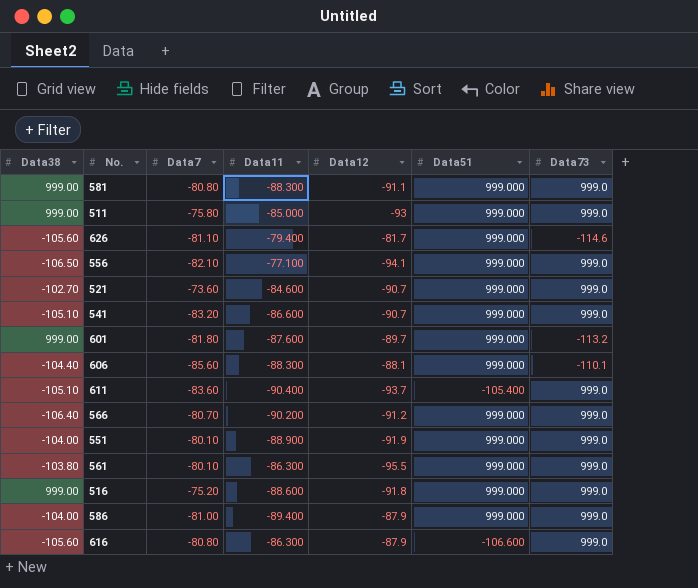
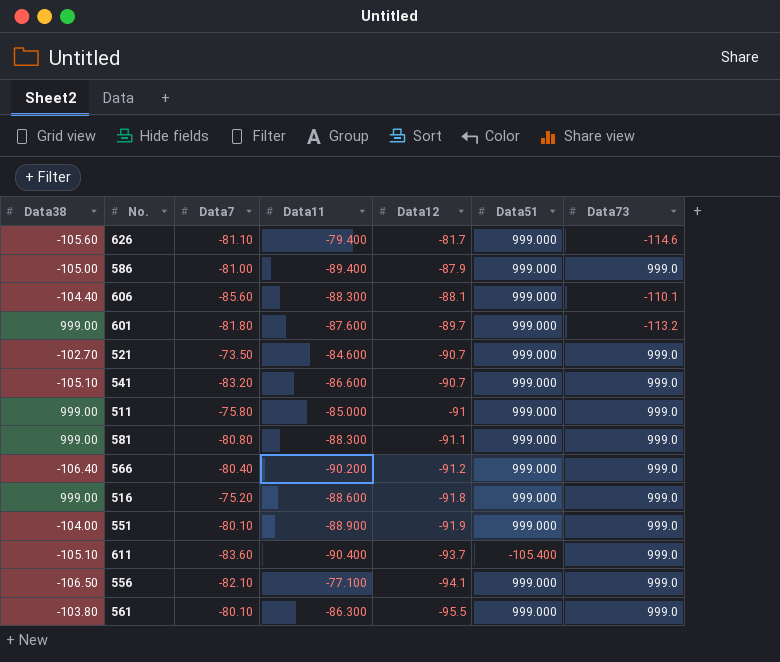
row order: none -> Data12 descending
row 616: -105.60 | -80.80 | -86.300 | -87.9 | -106.600 | 999.0 -> none
586 | Data38: -104.00 -> -105.00
521 | Data7: -73.60 -> -73.50
511 | Data12: -93 -> -91
566 | Data7: -80.70 -> -80.40

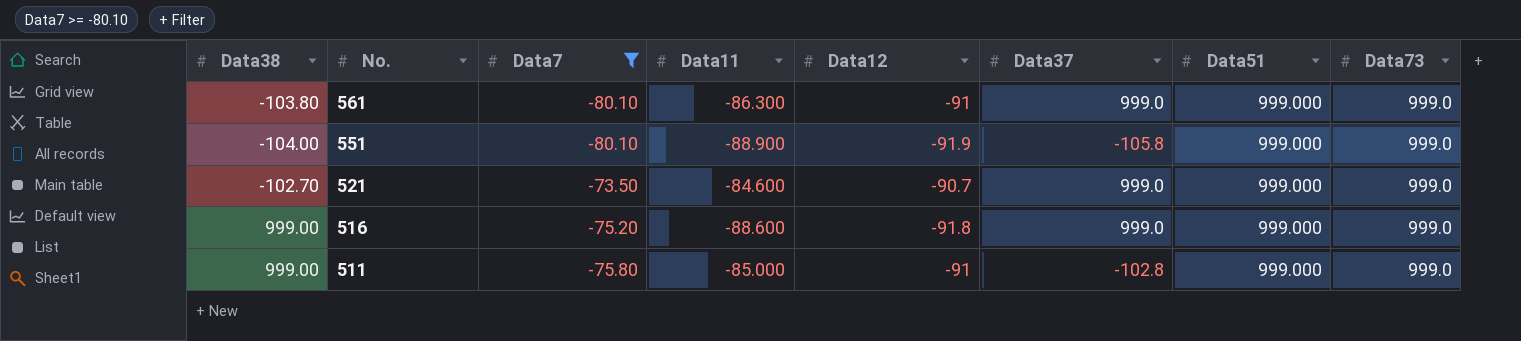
filter: none -> Data7 >= -80.10
row order: Data12 descending -> No. descending
column Data37 | position: none -> 6
561 | Data12: -95.5 -> -91

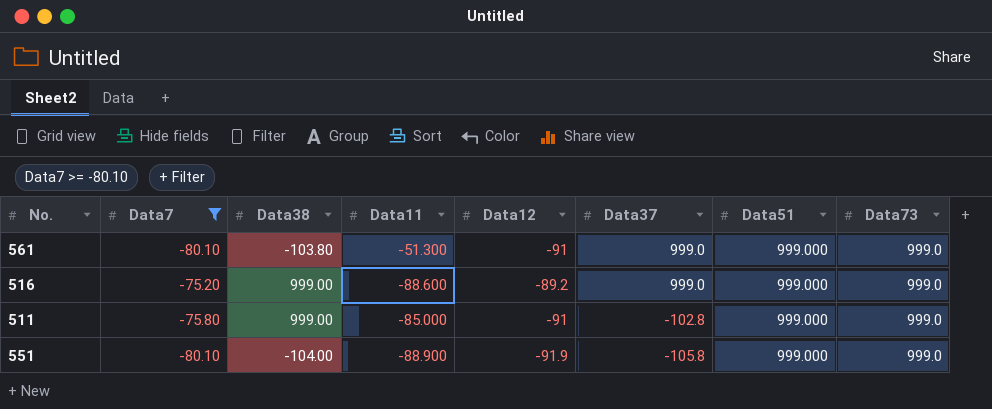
row order: No. descending -> Data37 descending
column Data38 | position: 1 -> 3
row 521: -102.70 | -73.50 | -84.600 | -90.7 | 999.0 | 999.000 | 999.0 -> none
561 | Data11: -86.300 -> -51.300
516 | Data12: -91.8 -> -89.2

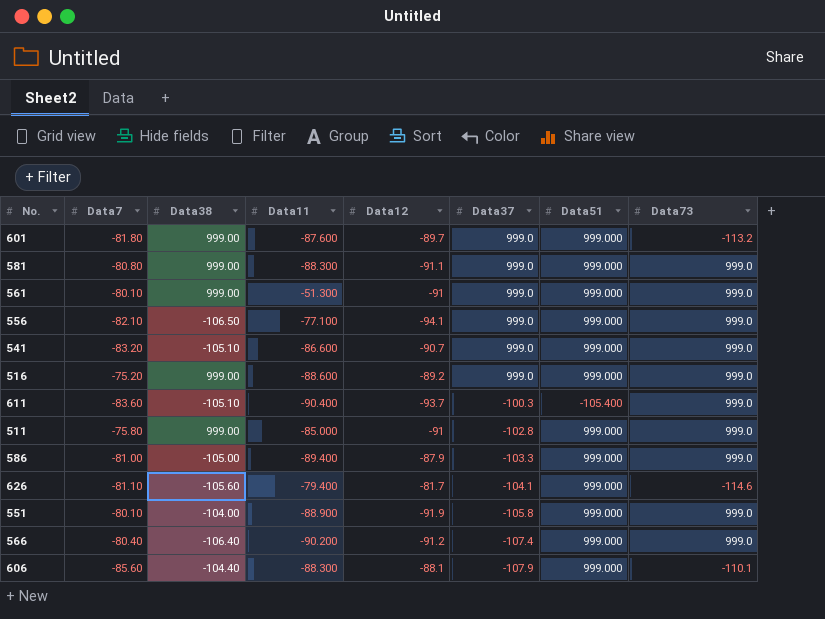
filter: Data7 >= -80.10 -> none
561 | Data38: -103.80 -> 999.00

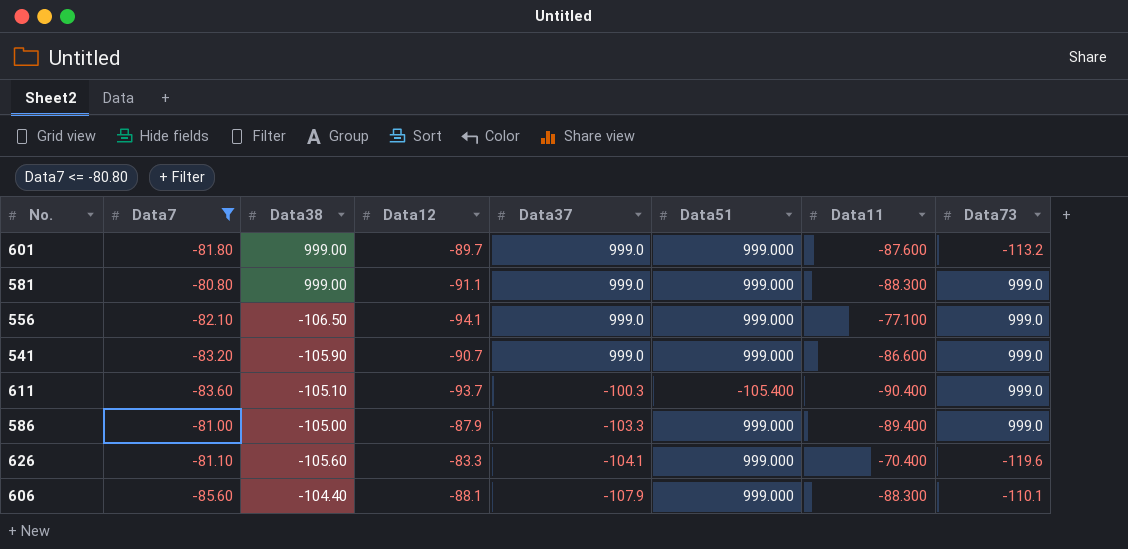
filter: none -> Data7 <= -80.80
column Data11 | position: 4 -> 7
541 | Data38: -105.10 -> -105.90
626 | Data12: -81.7 -> -83.3
626 | Data11: -79.400 -> -70.400
626 | Data73: -114.6 -> -119.6

